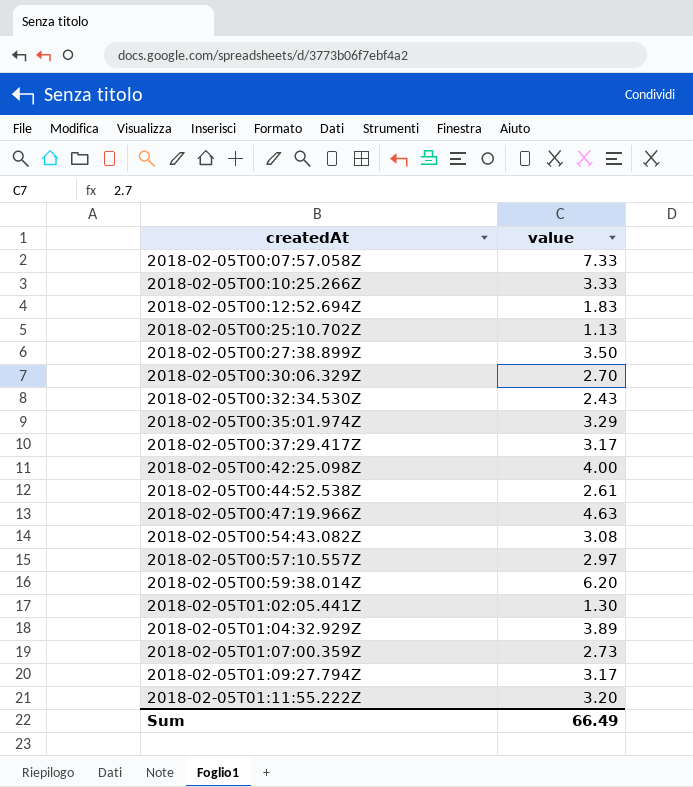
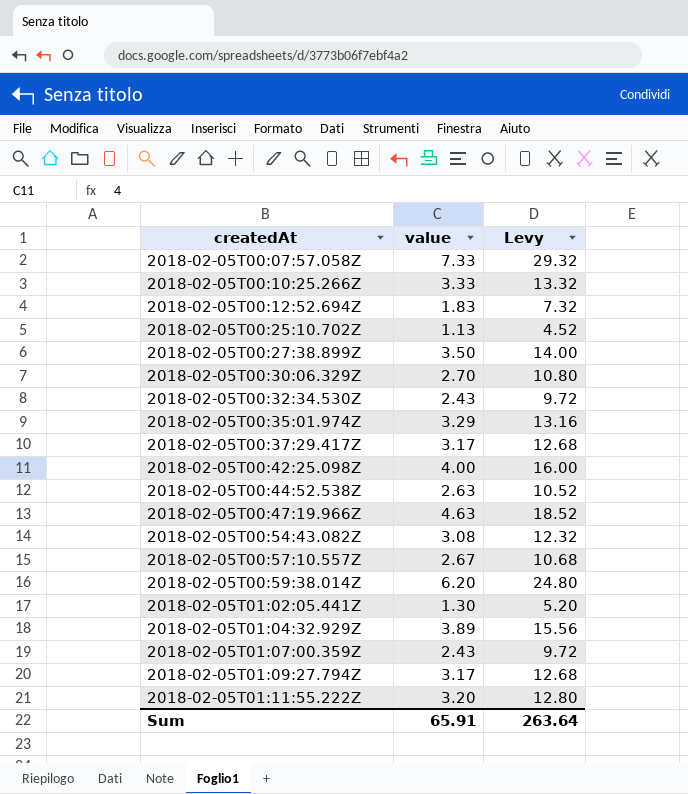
column Levy | formula: none -> [value] * 4
2018-02-05T00:44:52.538Z | value: 2.61 -> 2.63
2018-02-05T00:57:10.557Z | value: 2.97 -> 2.67
2018-02-05T01:07:00.359Z | value: 2.73 -> 2.43
Sum | value: 66.49 -> 65.91

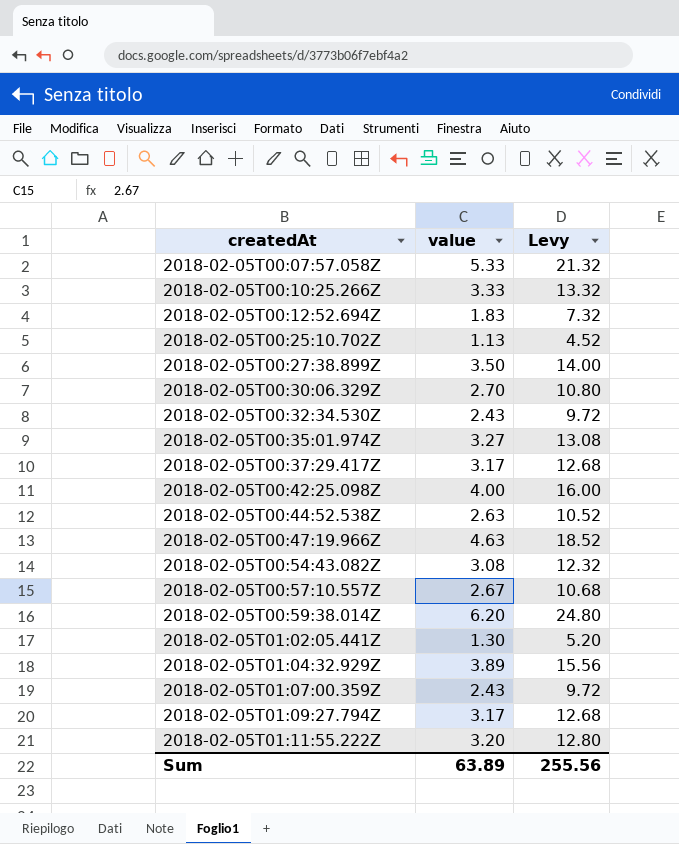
2018-02-05T00:07:57.058Z | value: 7.33 -> 5.33
2018-02-05T00:07:57.058Z | Levy: 29.32 -> 21.32
2018-02-05T00:35:01.974Z | value: 3.29 -> 3.27
2018-02-05T00:35:01.974Z | Levy: 13.16 -> 13.08
Sum | value: 65.91 -> 63.89
Sum | Levy: 263.64 -> 255.56

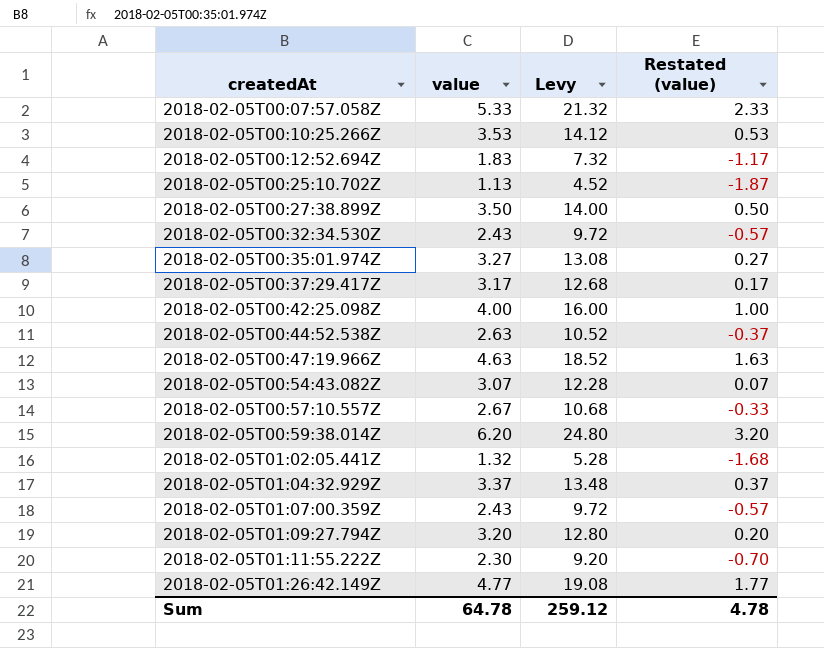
column Restated (value) | formula: none -> [value] - 3
row 2018-02-05T00:30:06.329Z: 2.70 | 10.80 -> none
2018-02-05T00:10:25.266Z | value: 3.33 -> 3.53
2018-02-05T00:10:25.266Z | Levy: 13.32 -> 14.12
2018-02-05T00:54:43.082Z | value: 3.08 -> 3.07
2018-02-05T00:54:43.082Z | Levy: 12.32 -> 12.28
2018-02-05T01:02:05.441Z | value: 1.30 -> 1.32
2018-02-05T01:02:05.441Z | Levy: 5.20 -> 5.28
2018-02-05T01:04:32.929Z | value: 3.89 -> 3.37
2018-02-05T01:04:32.929Z | Levy: 15.56 -> 13.48
2018-02-05T01:09:27.794Z | value: 3.17 -> 3.20
2018-02-05T01:09:27.794Z | Levy: 12.68 -> 12.80
2018-02-05T01:11:55.222Z | value: 3.20 -> 2.30
2018-02-05T01:11:55.222Z | Levy: 12.80 -> 9.20
row 2018-02-05T01:26:42.149Z: none -> 4.77 | 19.08 | 1.77
Sum | value: 63.89 -> 64.78
Sum | Levy: 255.56 -> 259.12

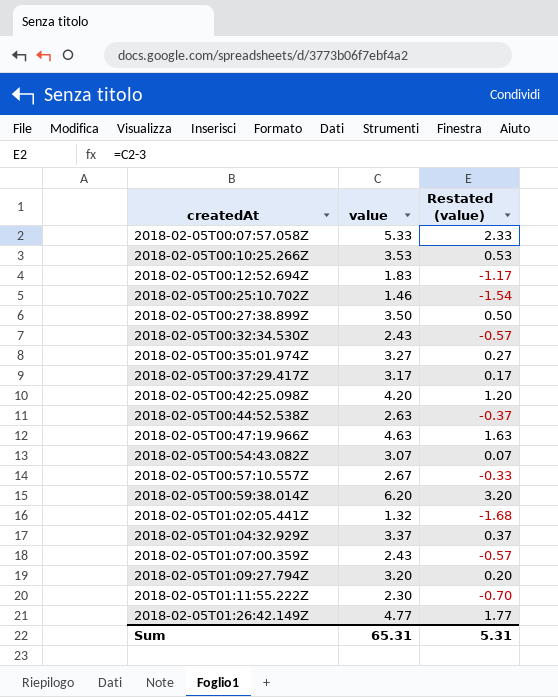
column Levy | formula: [value] * 4 -> none
2018-02-05T00:25:10.702Z | value: 1.13 -> 1.46
2018-02-05T00:25:10.702Z | Restated (value): -1.87 -> -1.54
2018-02-05T00:42:25.098Z | value: 4.00 -> 4.20
2018-02-05T00:42:25.098Z | Restated (value): 1.00 -> 1.20
Sum | value: 64.78 -> 65.31
Sum | Restated (value): 4.78 -> 5.31

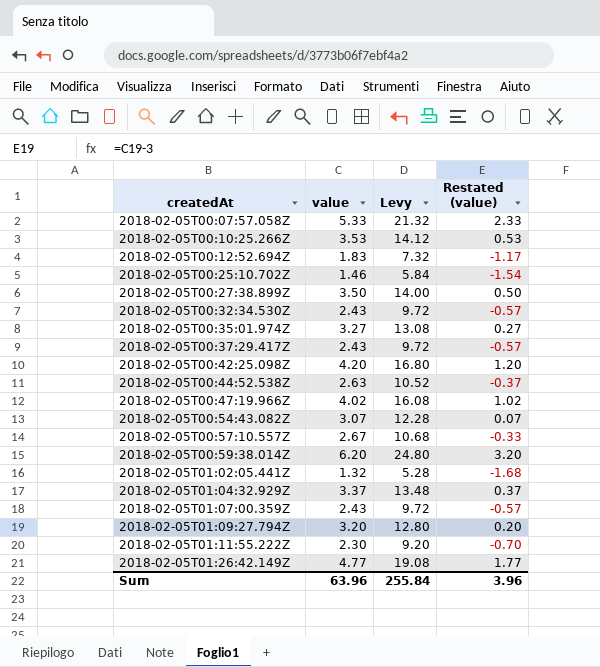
column Levy | formula: none -> [value] * 4
2018-02-05T00:37:29.417Z | value: 3.17 -> 2.43
2018-02-05T00:37:29.417Z | Restated (value): 0.17 -> -0.57
2018-02-05T00:47:19.966Z | value: 4.63 -> 4.02
2018-02-05T00:47:19.966Z | Restated (value): 1.63 -> 1.02
Sum | value: 65.31 -> 63.96
Sum | Restated (value): 5.31 -> 3.96

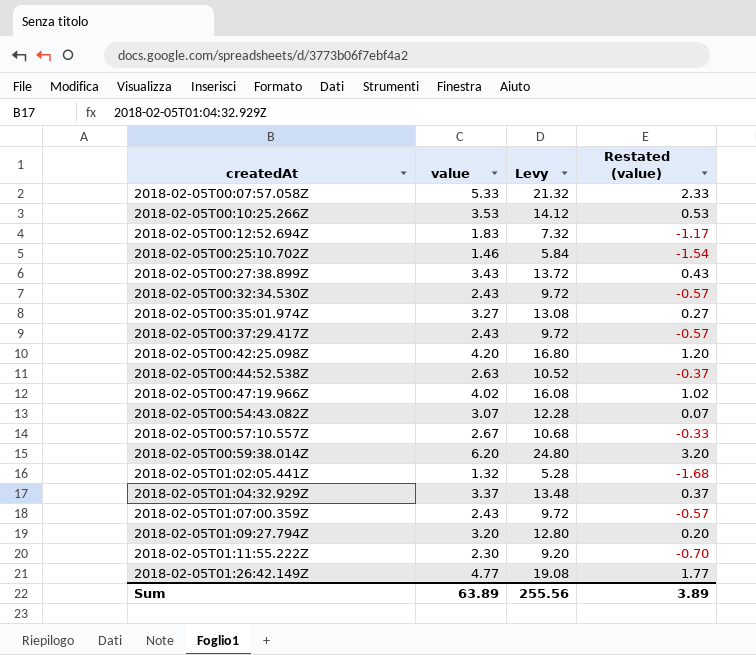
2018-02-05T00:27:38.899Z | value: 3.50 -> 3.43
2018-02-05T00:27:38.899Z | Levy: 14.00 -> 13.72
2018-02-05T00:27:38.899Z | Restated (value): 0.50 -> 0.43
Sum | value: 63.96 -> 63.89
Sum | Levy: 255.84 -> 255.56
Sum | Restated (value): 3.96 -> 3.89

